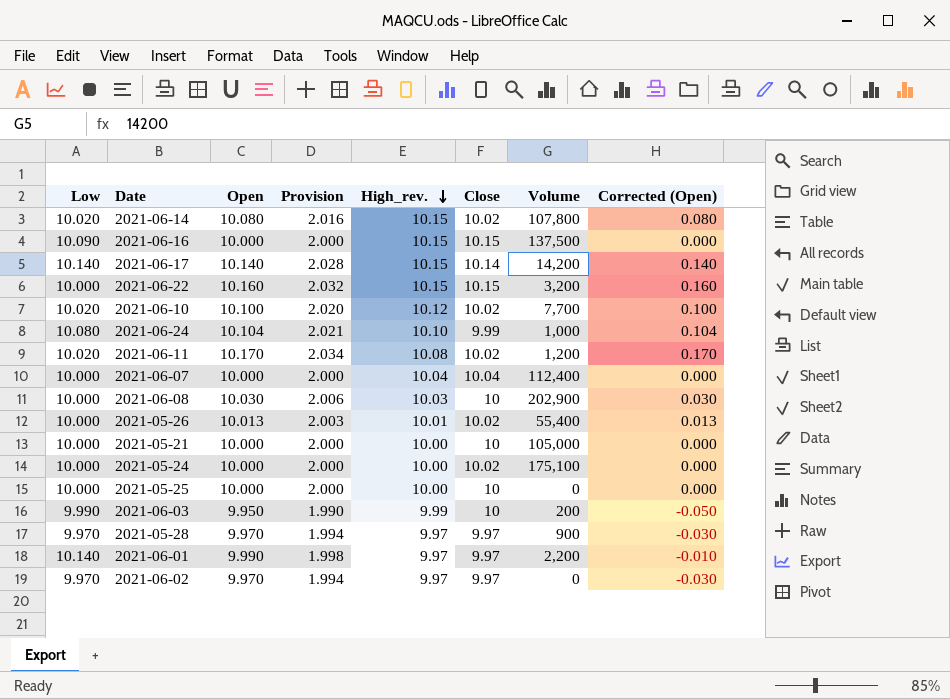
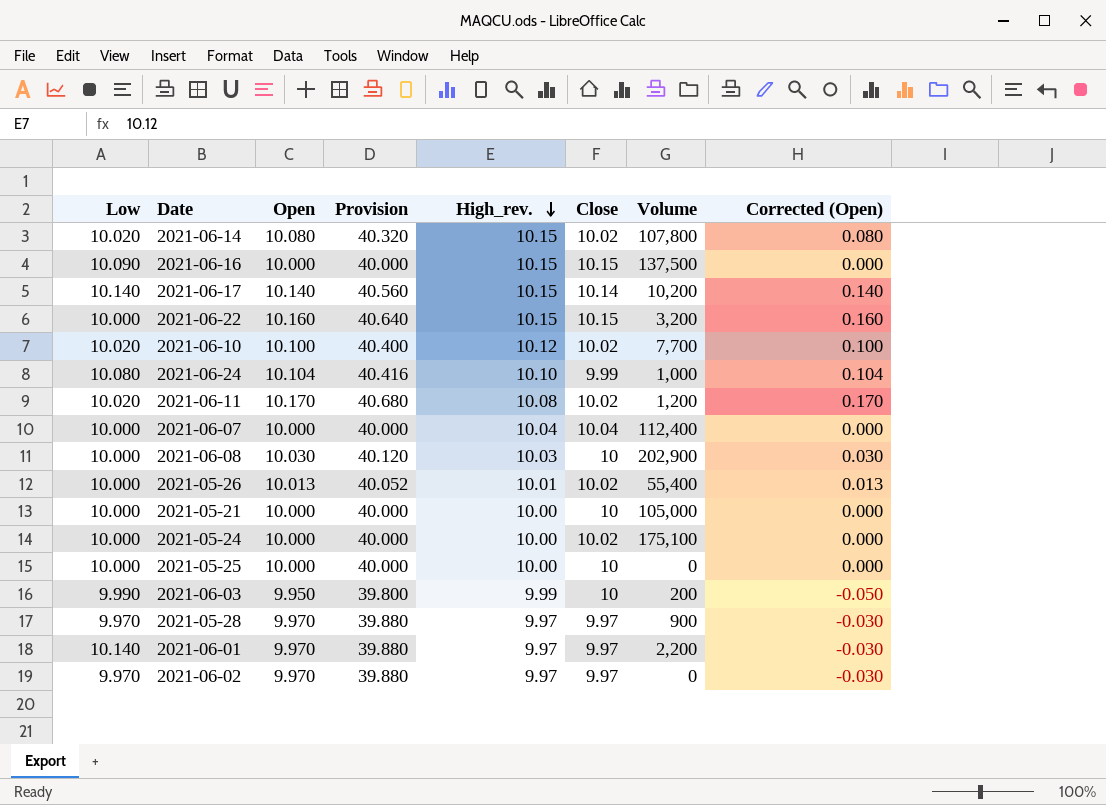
column Provision | formula: [Open] * 0.2 -> [Open] * 4
2021-06-17 | Volume: 14,200 -> 10,200
2021-06-01 | Open: 9.990 -> 9.970
2021-06-01 | Corrected (Open): -0.010 -> -0.030

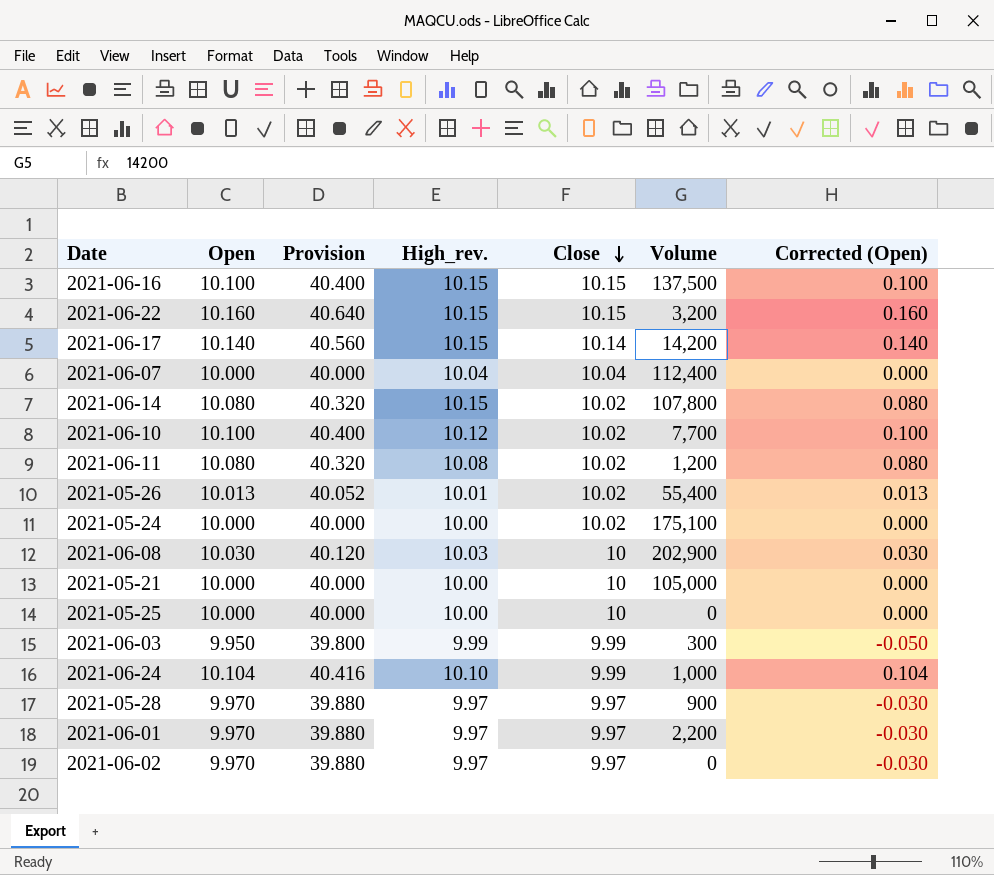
row order: High_rev. descending -> Close descending
column Low | position: 1 -> none
2021-06-16 | Open: 10.000 -> 10.100
2021-06-16 | Provision: 40.000 -> 40.400
2021-06-16 | Corrected (Open): 0.000 -> 0.100
2021-06-17 | Volume: 10,200 -> 14,200
2021-06-11 | Open: 10.170 -> 10.080
2021-06-11 | Provision: 40.680 -> 40.320
2021-06-11 | Corrected (Open): 0.170 -> 0.080
2021-06-03 | Close: 10 -> 9.99
2021-06-03 | Volume: 200 -> 300

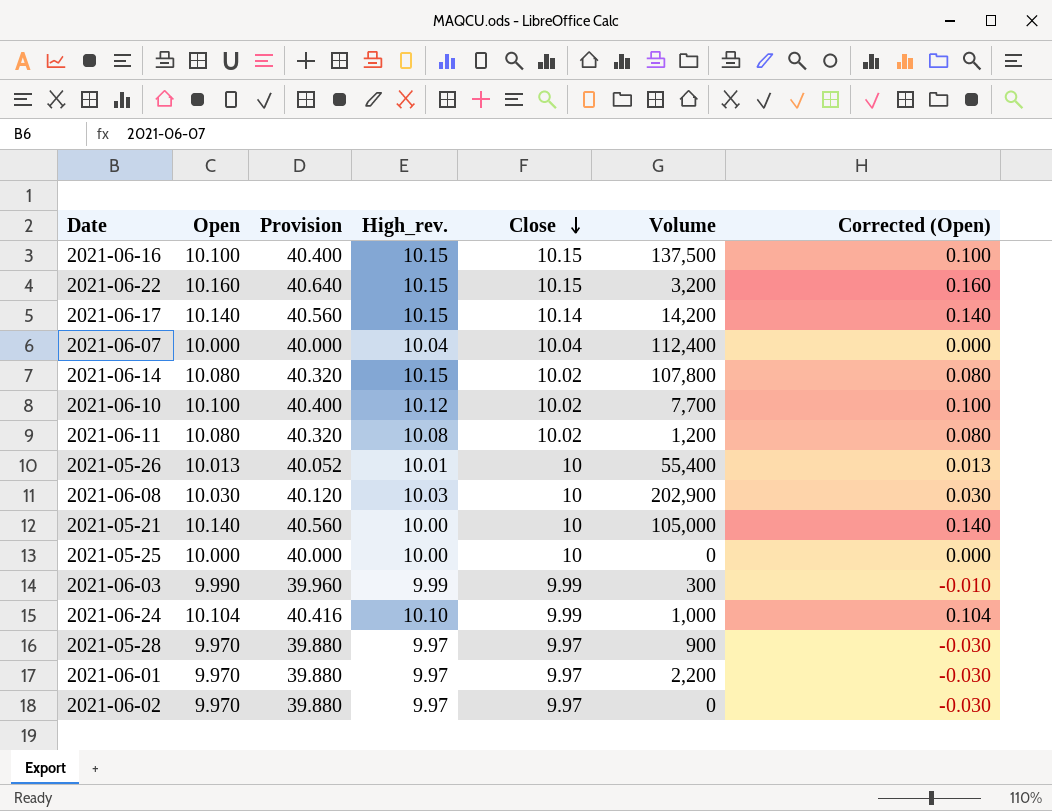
row 2021-05-24: 10.000 | 40.000 | 10.00 | 10.02 | 175,100 | 0.000 -> none
2021-05-26 | Close: 10.02 -> 10
2021-05-21 | Open: 10.000 -> 10.140
2021-05-21 | Provision: 40.000 -> 40.560
2021-05-21 | Corrected (Open): 0.000 -> 0.140
2021-06-03 | Open: 9.950 -> 9.990
2021-06-03 | Provision: 39.800 -> 39.960
2021-06-03 | Corrected (Open): -0.050 -> -0.010

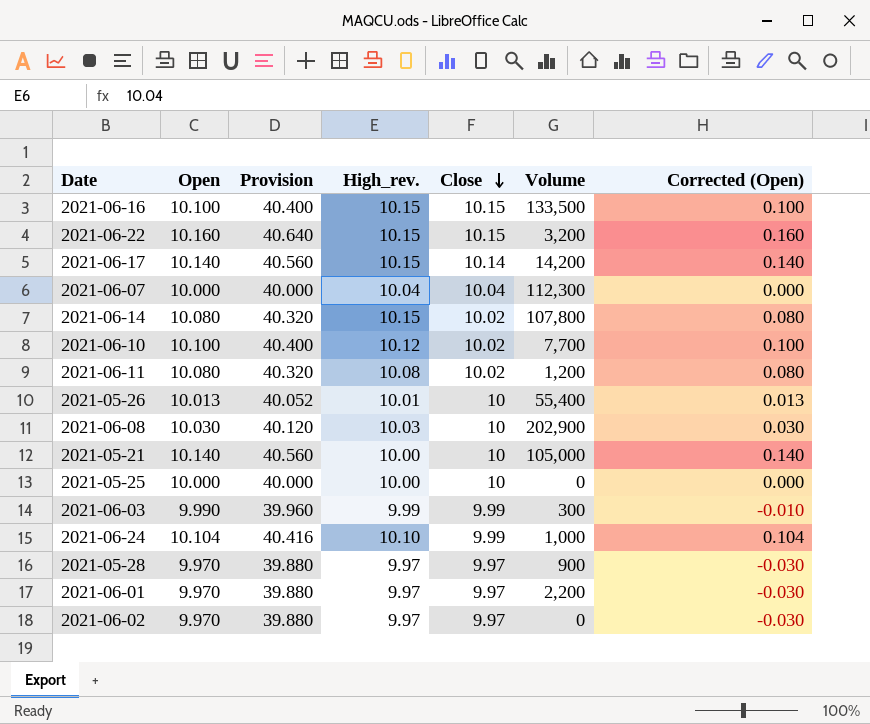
2021-06-16 | Volume: 137,500 -> 133,500
2021-06-07 | Volume: 112,400 -> 112,300

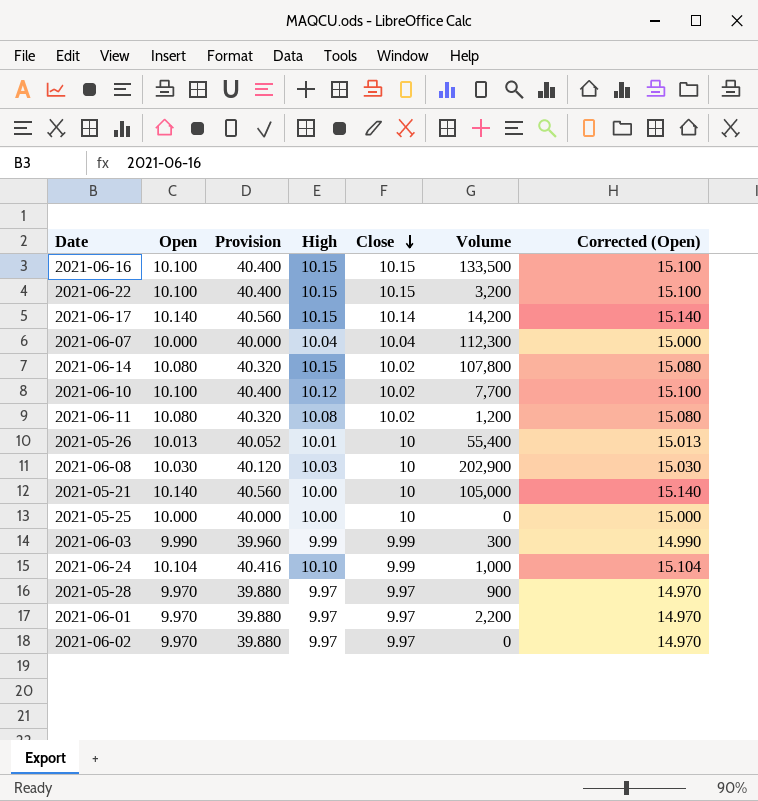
column name: High_rev. -> High
column Corrected (Open) | formula: [Open] - 10 -> [Open] + 5
2021-06-22 | Open: 10.160 -> 10.100
2021-06-22 | Provision: 40.640 -> 40.400

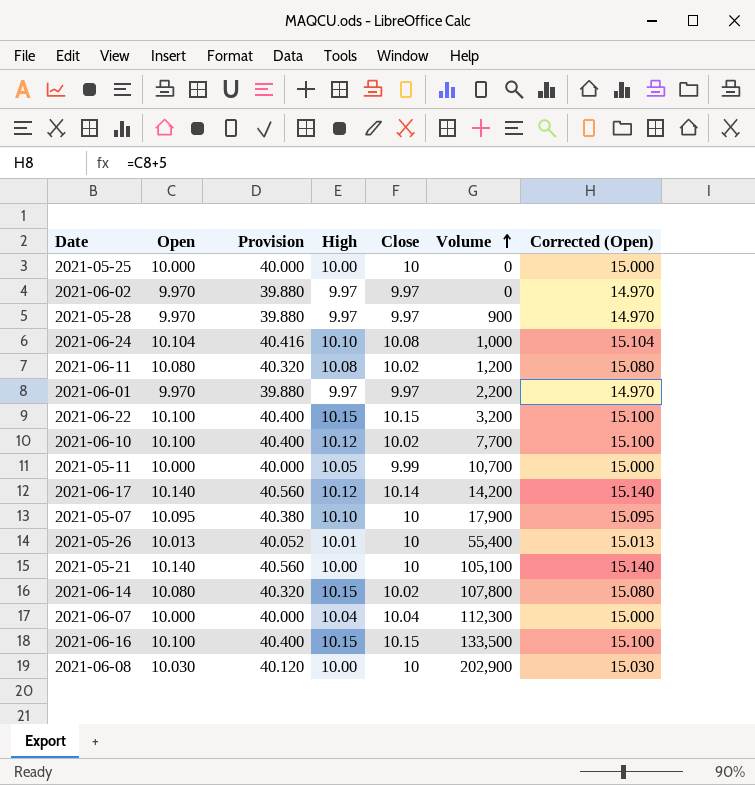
row order: Close descending -> Volume ascending
row 2021-06-03: 9.990 | 39.960 | 9.99 | 9.99 | 300 | 14.990 -> none
2021-06-24 | Close: 9.99 -> 10.08
row 2021-05-11: none -> 10.000 | 40.000 | 10.05 | 9.99 | 10,700 | 15.000
2021-06-17 | High: 10.15 -> 10.12
row 2021-05-07: none -> 10.095 | 40.380 | 10.10 | 10 | 17,900 | 15.095
2021-05-21 | Volume: 105,000 -> 105,100
2021-06-08 | High: 10.03 -> 10.00

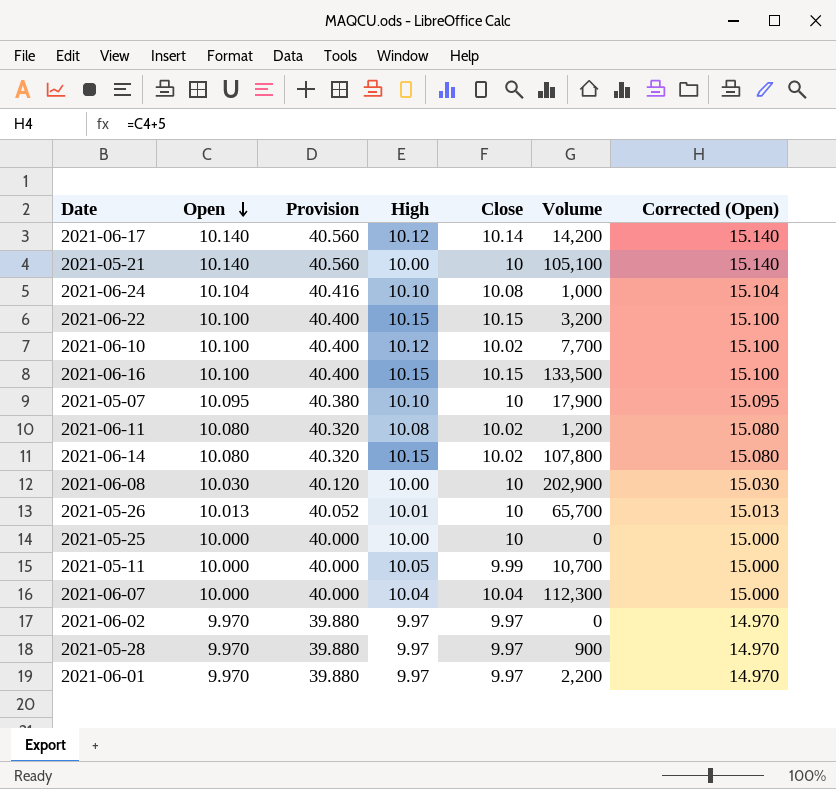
row order: Volume ascending -> Open descending
2021-05-26 | Volume: 55,400 -> 65,700

